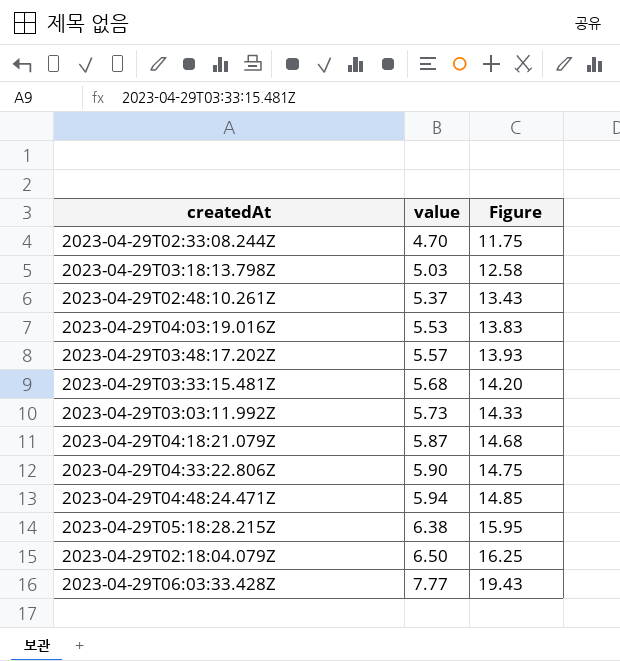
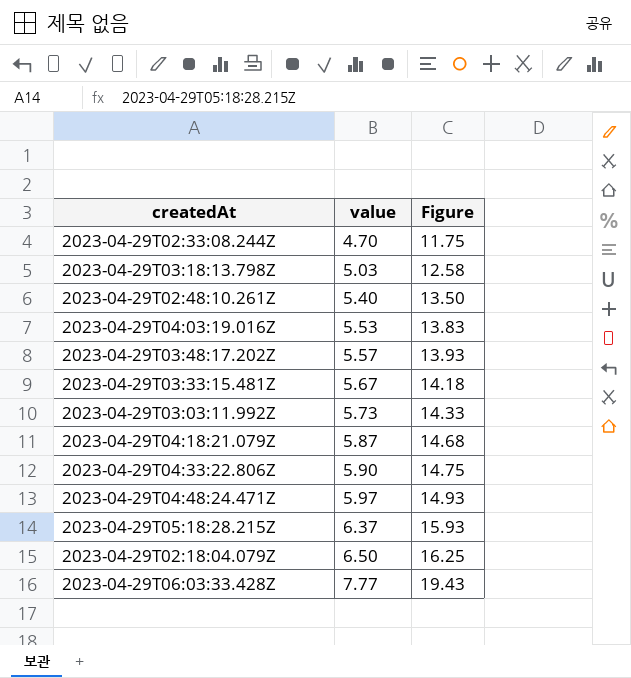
2023-04-29T02:48:10.261Z | value: 5.37 -> 5.40
2023-04-29T02:48:10.261Z | Figure: 13.43 -> 13.50
2023-04-29T03:33:15.481Z | value: 5.68 -> 5.67
2023-04-29T03:33:15.481Z | Figure: 14.20 -> 14.18
2023-04-29T04:48:24.471Z | value: 5.94 -> 5.97
2023-04-29T04:48:24.471Z | Figure: 14.85 -> 14.93
2023-04-29T05:18:28.215Z | value: 6.38 -> 6.37
2023-04-29T05:18:28.215Z | Figure: 15.95 -> 15.93

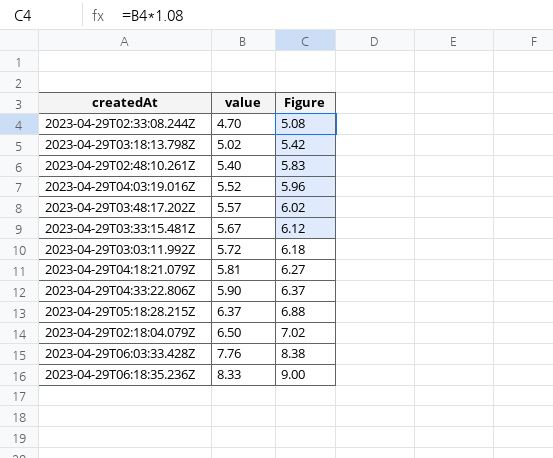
column Figure | formula: [value] * 2.5 -> [value] * 1.08
row 2023-04-29T04:48:24.471Z: 5.97 | 14.93 -> none
2023-04-29T03:18:13.798Z | value: 5.03 -> 5.02
2023-04-29T04:03:19.016Z | value: 5.53 -> 5.52
2023-04-29T03:03:11.992Z | value: 5.73 -> 5.72
2023-04-29T04:18:21.079Z | value: 5.87 -> 5.81
2023-04-29T06:03:33.428Z | value: 7.77 -> 7.76
row 2023-04-29T06:18:35.236Z: none -> 8.33 | 9.00

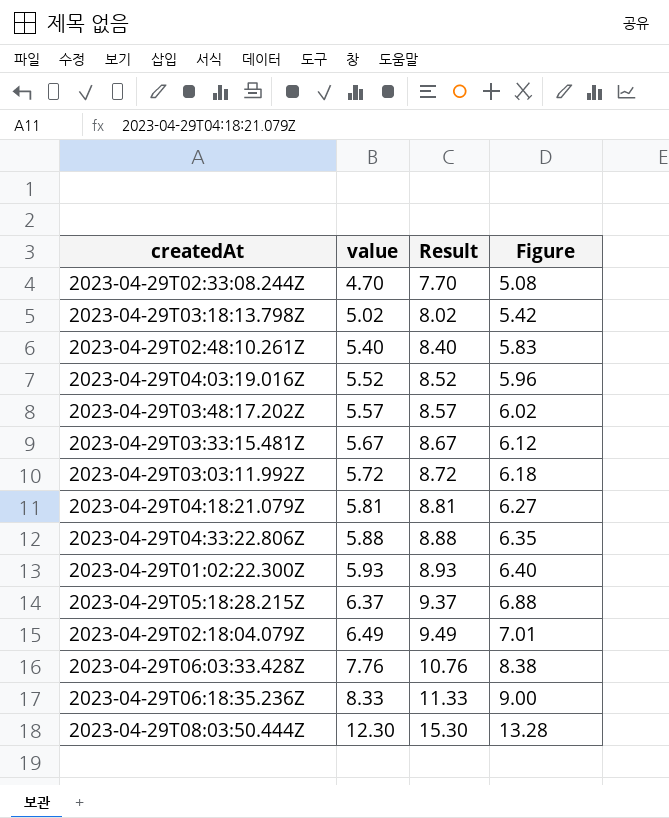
column Result | formula: none -> [value] + 3
2023-04-29T04:33:22.806Z | value: 5.90 -> 5.88
2023-04-29T04:33:22.806Z | Figure: 6.37 -> 6.35
row 2023-04-29T01:02:22.300Z: none -> 5.93 | 8.93 | 6.40
2023-04-29T02:18:04.079Z | value: 6.50 -> 6.49
2023-04-29T02:18:04.079Z | Figure: 7.02 -> 7.01
row 2023-04-29T08:03:50.444Z: none -> 12.30 | 15.30 | 13.28

